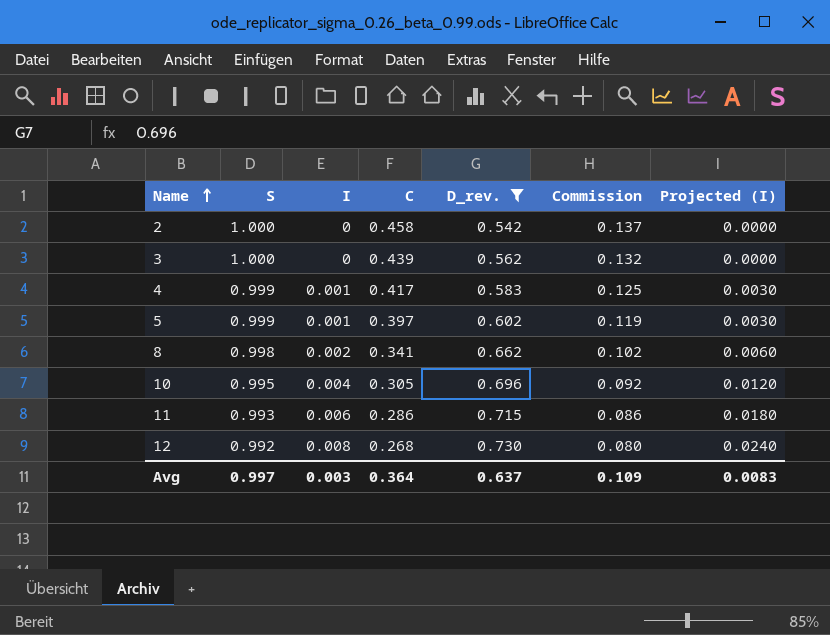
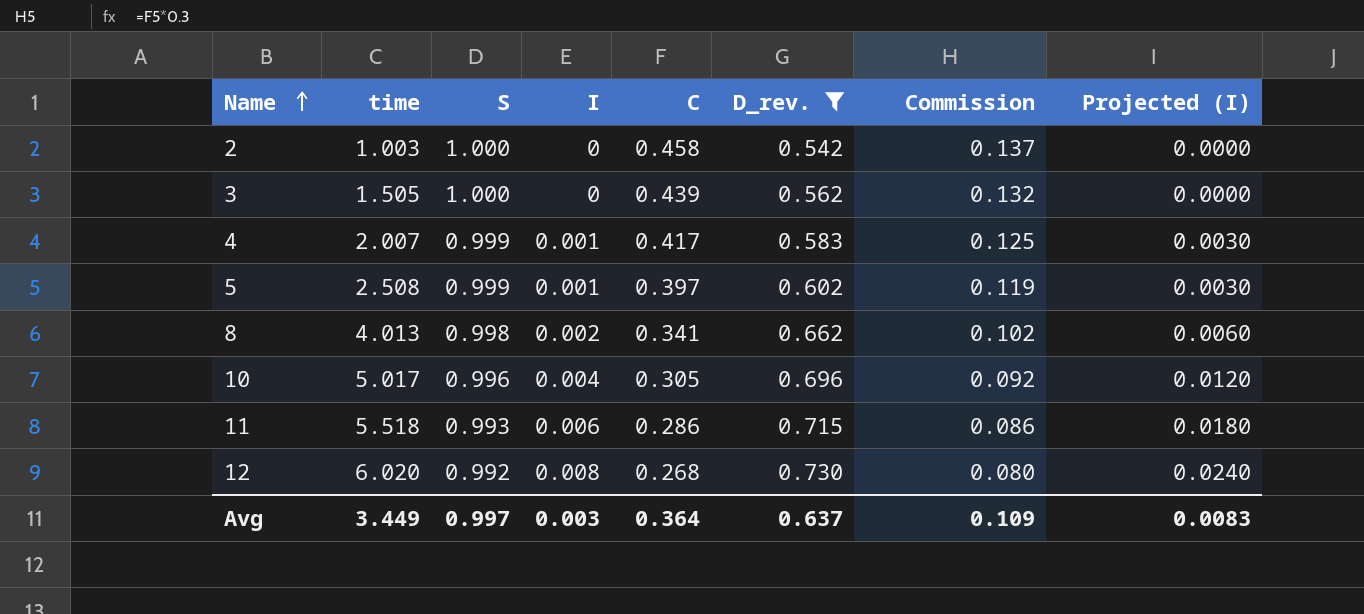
column time | position: none -> 2
10 | S: 0.995 -> 0.996

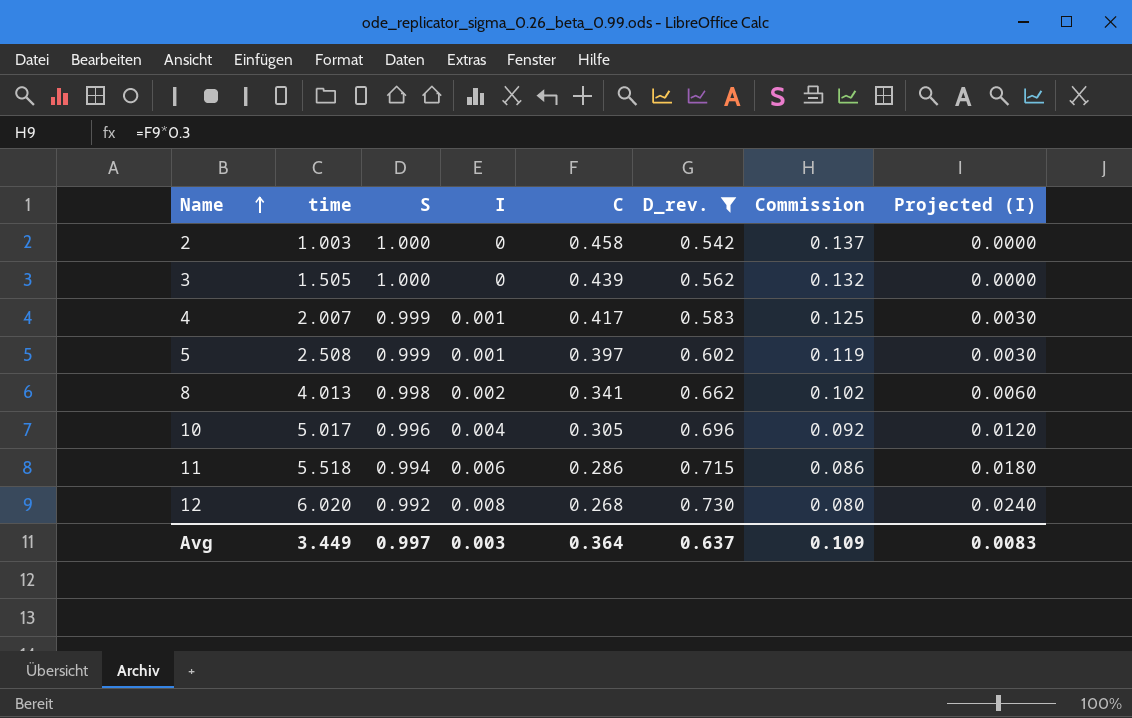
11 | S: 0.993 -> 0.994

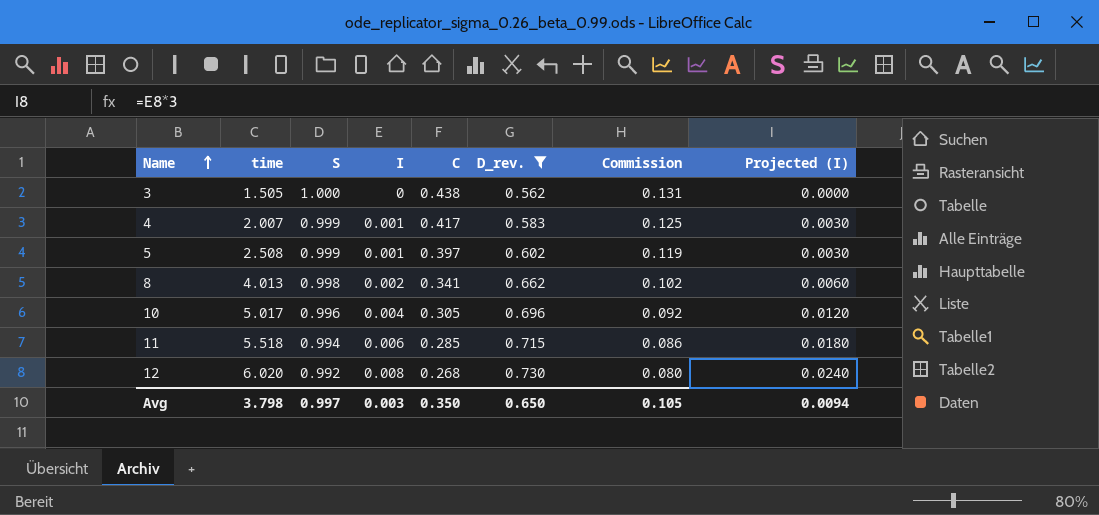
row 2: 1.003 | 1.000 | 0 | 0.458 | 0.542 | 0.137 | 0.0000 -> none
3 | C: 0.439 -> 0.438
3 | Commission: 0.132 -> 0.131
11 | C: 0.286 -> 0.285
Avg | time: 3.449 -> 3.798
Avg | C: 0.364 -> 0.350
Avg | D_rev.: 0.637 -> 0.650
Avg | Commission: 0.109 -> 0.105
Avg | Projected (I): 0.0083 -> 0.0094

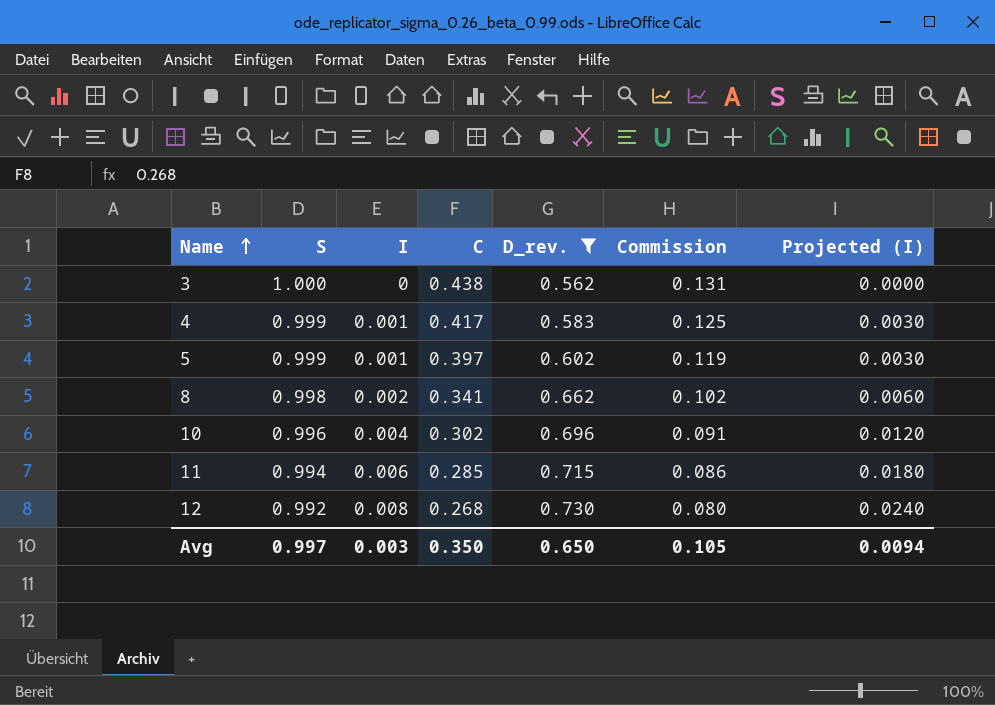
column time | position: 2 -> none
10 | C: 0.305 -> 0.302
10 | Commission: 0.092 -> 0.091

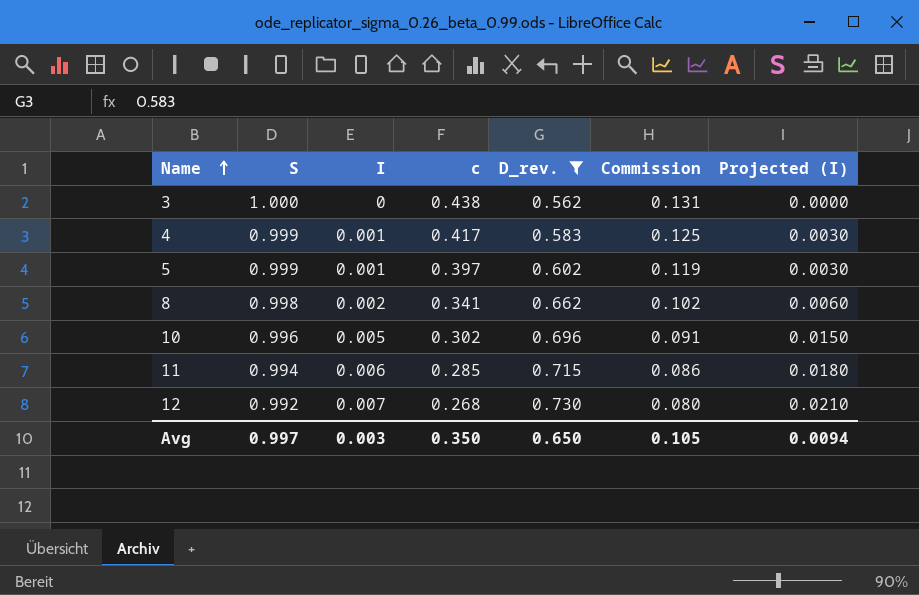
column name: C -> c
10 | I: 0.004 -> 0.005
10 | Projected (I): 0.0120 -> 0.0150
12 | I: 0.008 -> 0.007
12 | Projected (I): 0.0240 -> 0.0210

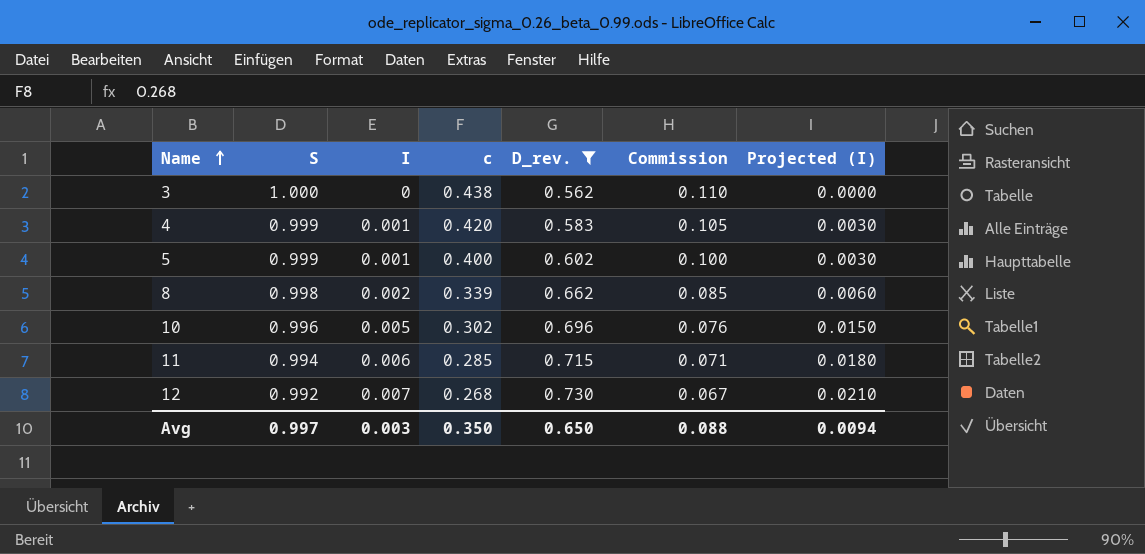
column Commission | formula: [c] * 0.3 -> [c] * 0.25
4 | c: 0.417 -> 0.420
5 | c: 0.397 -> 0.400
8 | c: 0.341 -> 0.339
Avg | Commission: 0.105 -> 0.088

